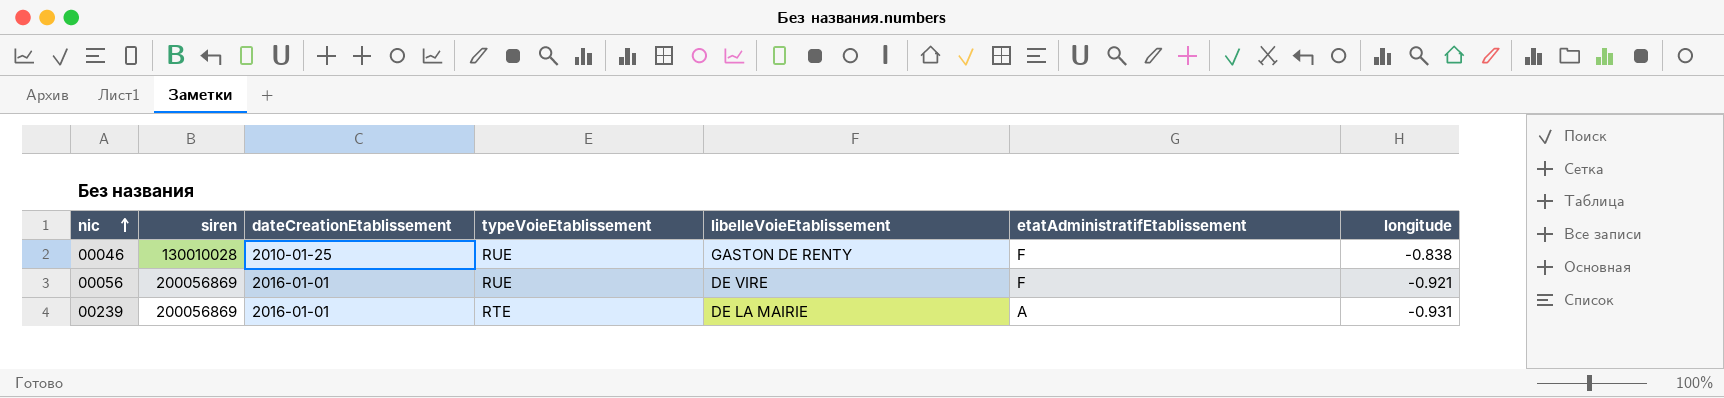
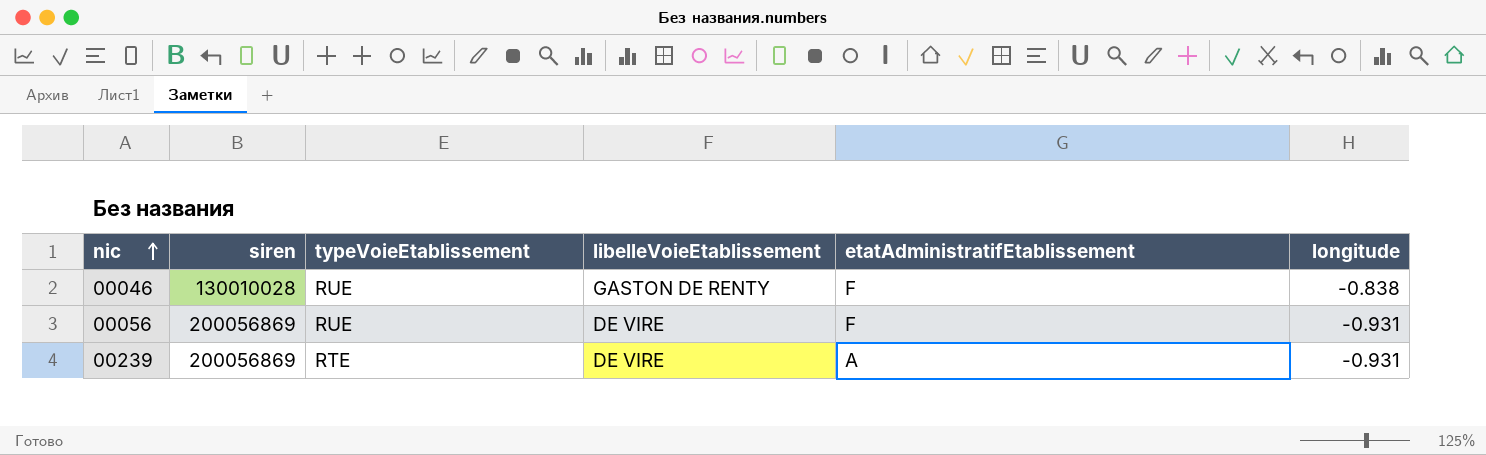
column dateCreationEtablissement | position: 3 -> none
00056 | longitude: -0.921 -> -0.931
00239 | libelleVoieEtablissement: DE LA MAIRIE -> DE VIRE

